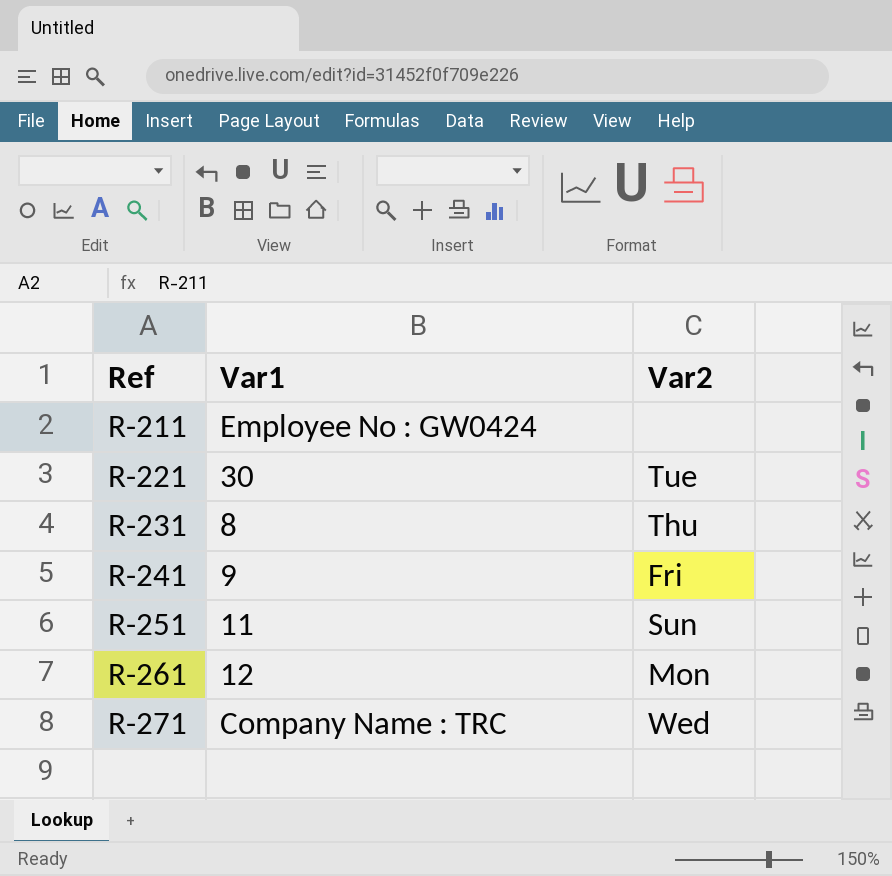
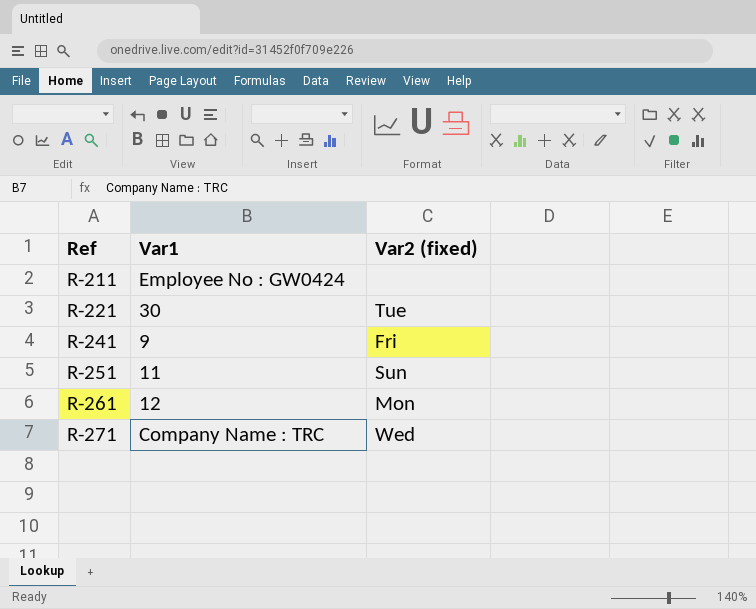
column name: Var2 -> Var2 (fixed)
row R-231: 8 | Thu -> none

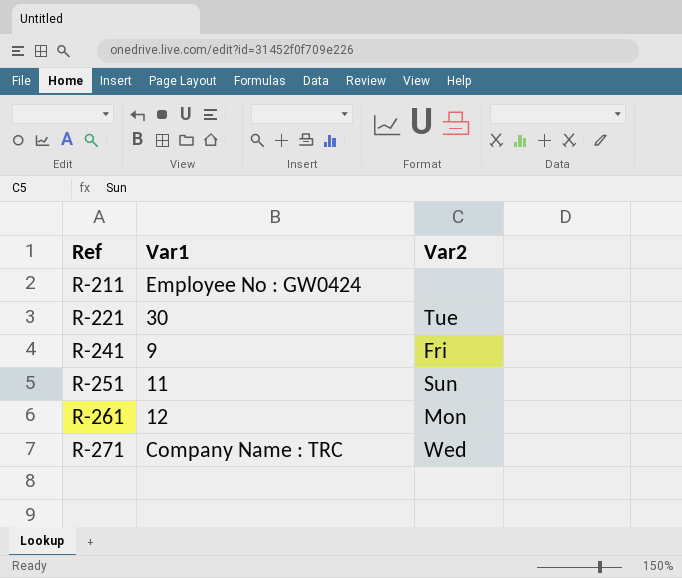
column name: Var2 (fixed) -> Var2

